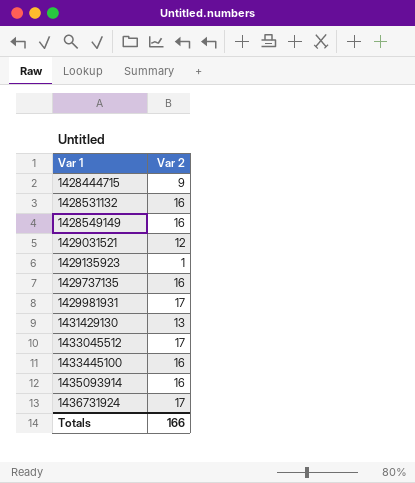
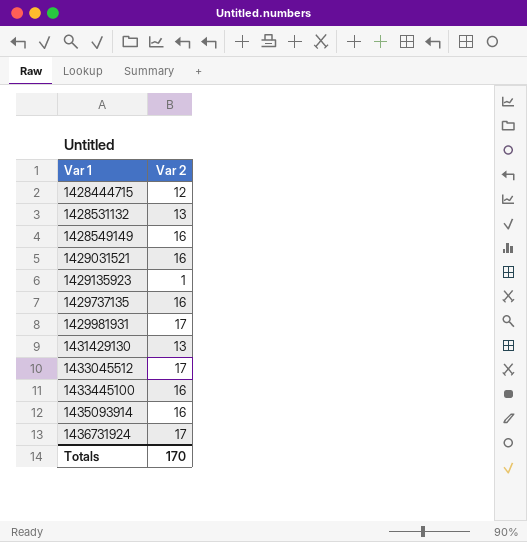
1428444715 | Var 2: 9 -> 12
1428531132 | Var 2: 16 -> 13
1429031521 | Var 2: 12 -> 16
Totals | Var 2: 166 -> 170

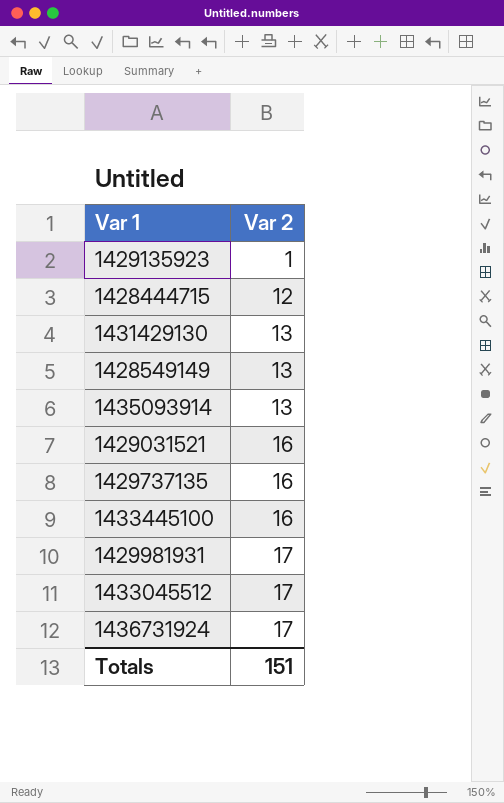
row order: Var 1 ascending -> Var 2 ascending
row 1428531132: 13 -> none
1428549149 | Var 2: 16 -> 13
1435093914 | Var 2: 16 -> 13
Totals | Var 2: 170 -> 151

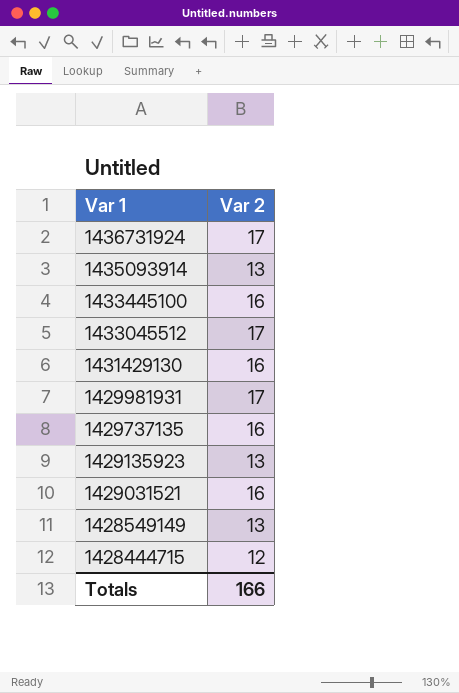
row order: Var 2 ascending -> Var 1 descending
1431429130 | Var 2: 13 -> 16
1429135923 | Var 2: 1 -> 13
Totals | Var 2: 151 -> 166

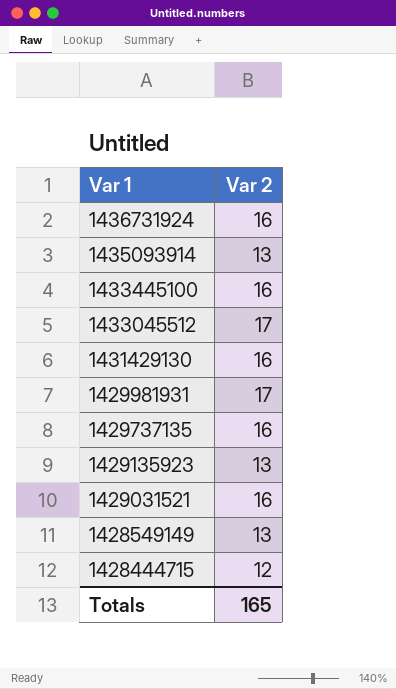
1436731924 | Var 2: 17 -> 16
Totals | Var 2: 166 -> 165

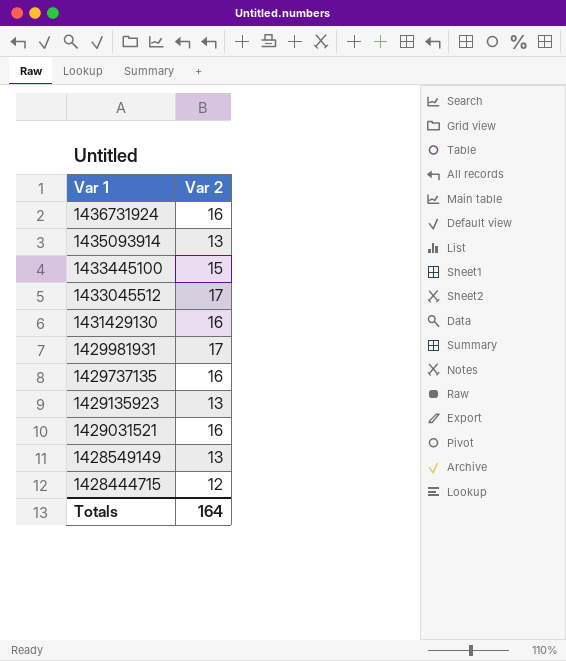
1433445100 | Var 2: 16 -> 15
Totals | Var 2: 165 -> 164

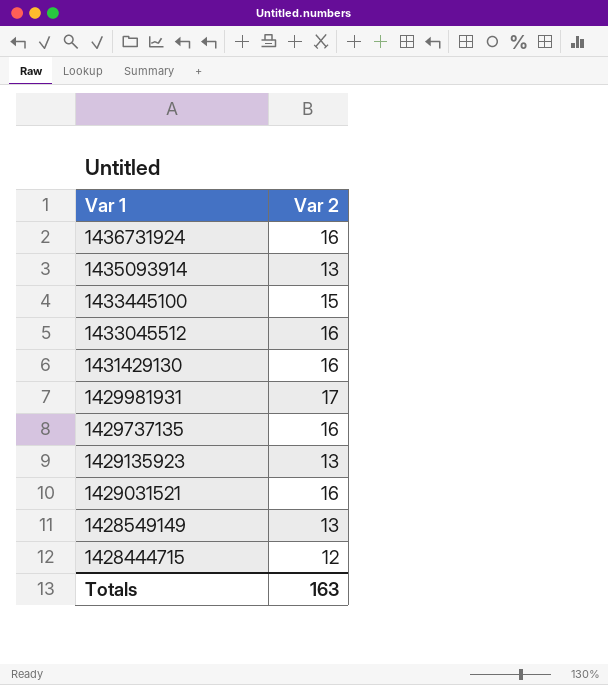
1433045512 | Var 2: 17 -> 16
Totals | Var 2: 164 -> 163

